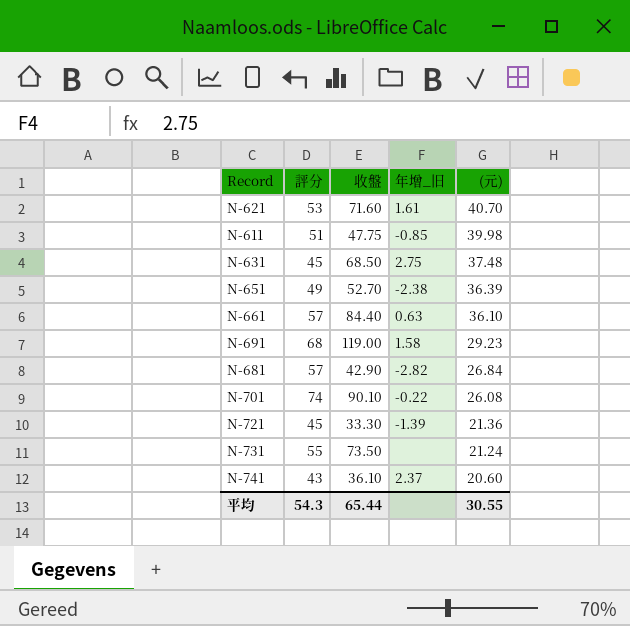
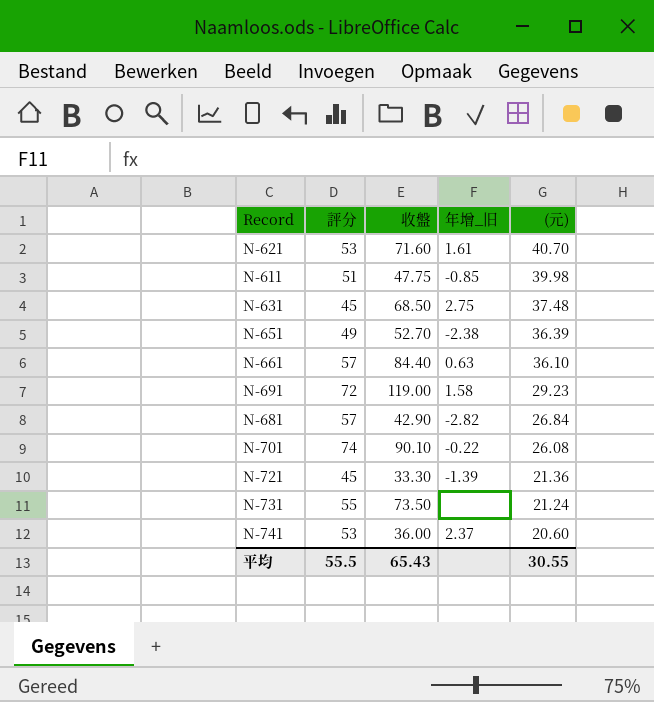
N-691 | 評分: 68 -> 72
N-741 | 評分: 43 -> 53
N-741 | 收盤: 36.10 -> 36.00
平均 | 評分: 54.3 -> 55.5
平均 | 收盤: 65.44 -> 65.43

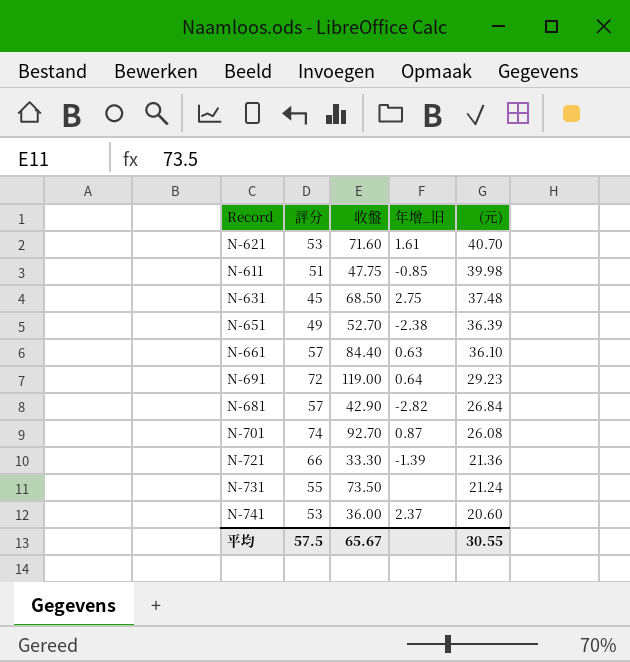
N-691 | 年增_旧: 1.58 -> 0.64
N-701 | 收盤: 90.10 -> 92.70
N-701 | 年增_旧: -0.22 -> 0.87
N-721 | 評分: 45 -> 66
平均 | 評分: 55.5 -> 57.5
平均 | 收盤: 65.43 -> 65.67

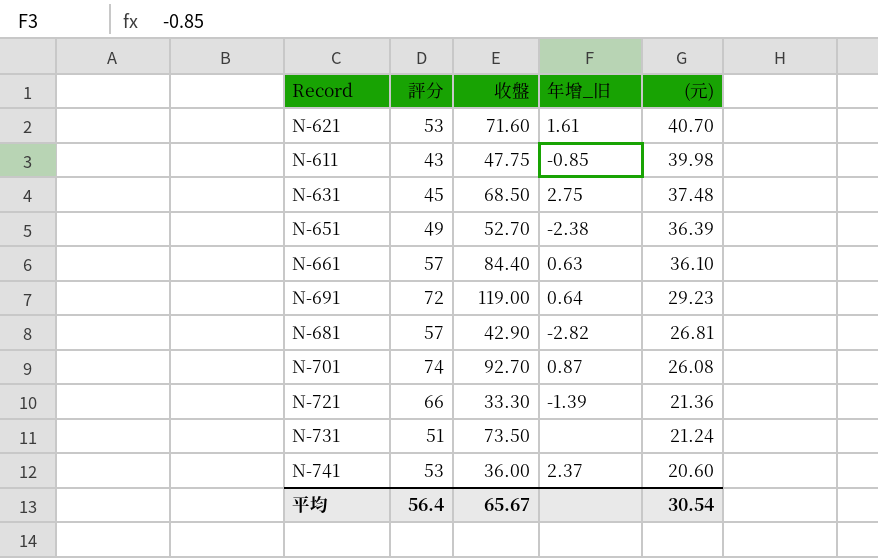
N-611 | 評分: 51 -> 43
N-681 | (元): 26.84 -> 26.81
N-731 | 評分: 55 -> 51
平均 | 評分: 57.5 -> 56.4
平均 | (元): 30.55 -> 30.54

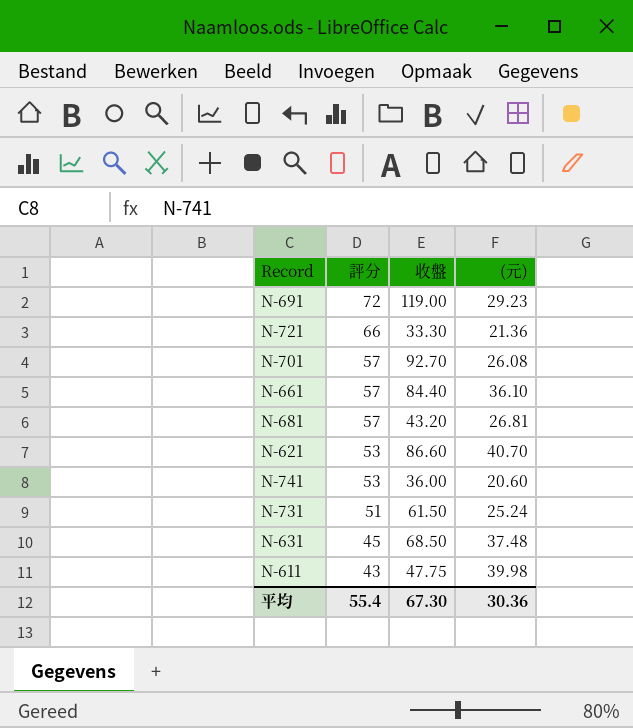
row order: (元) descending -> 評分 descending
column 年增_旧 | position: 4 -> none
row N-651: 49 | 52.70 | -2.38 | 36.39 -> none
N-701 | 評分: 74 -> 57
N-681 | 收盤: 42.90 -> 43.20
N-621 | 收盤: 71.60 -> 86.60
N-731 | 收盤: 73.50 -> 61.50
N-731 | (元): 21.24 -> 25.24
平均 | 評分: 56.4 -> 55.4
平均 | 收盤: 65.67 -> 67.30
平均 | (元): 30.54 -> 30.36

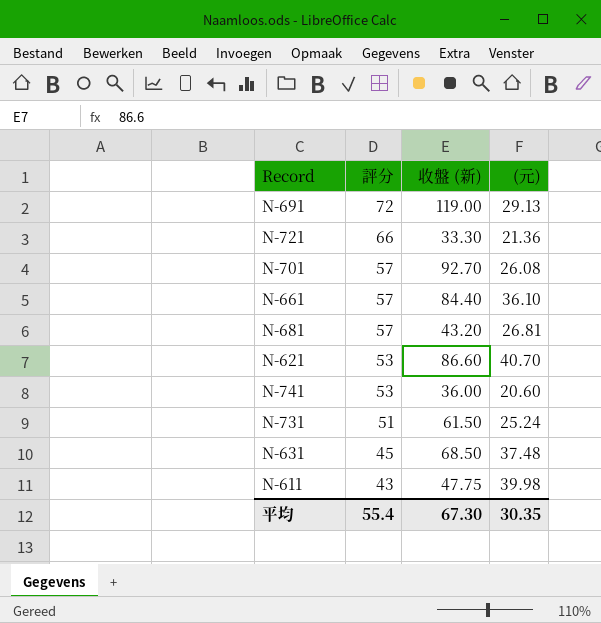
column name: 收盤 -> 收盤 (新)
N-691 | (元): 29.23 -> 29.13
平均 | (元): 30.36 -> 30.35

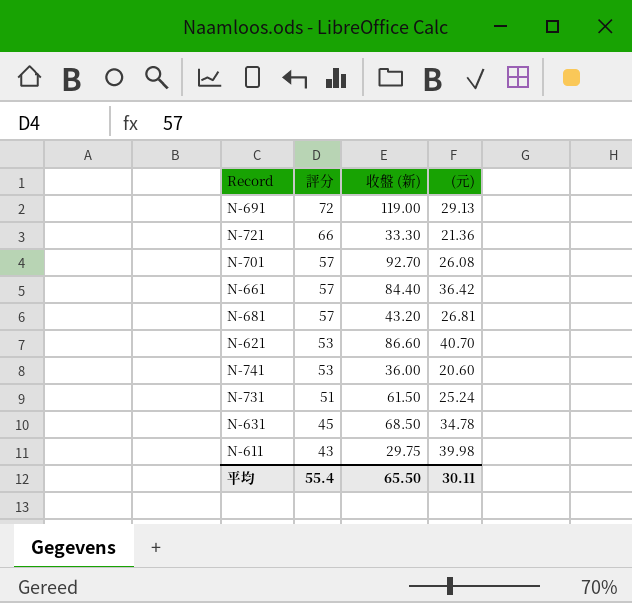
N-661 | (元): 36.10 -> 36.42
N-631 | (元): 37.48 -> 34.78
N-611 | 收盤 (新): 47.75 -> 29.75
平均 | 收盤 (新): 67.30 -> 65.50
平均 | (元): 30.35 -> 30.11

